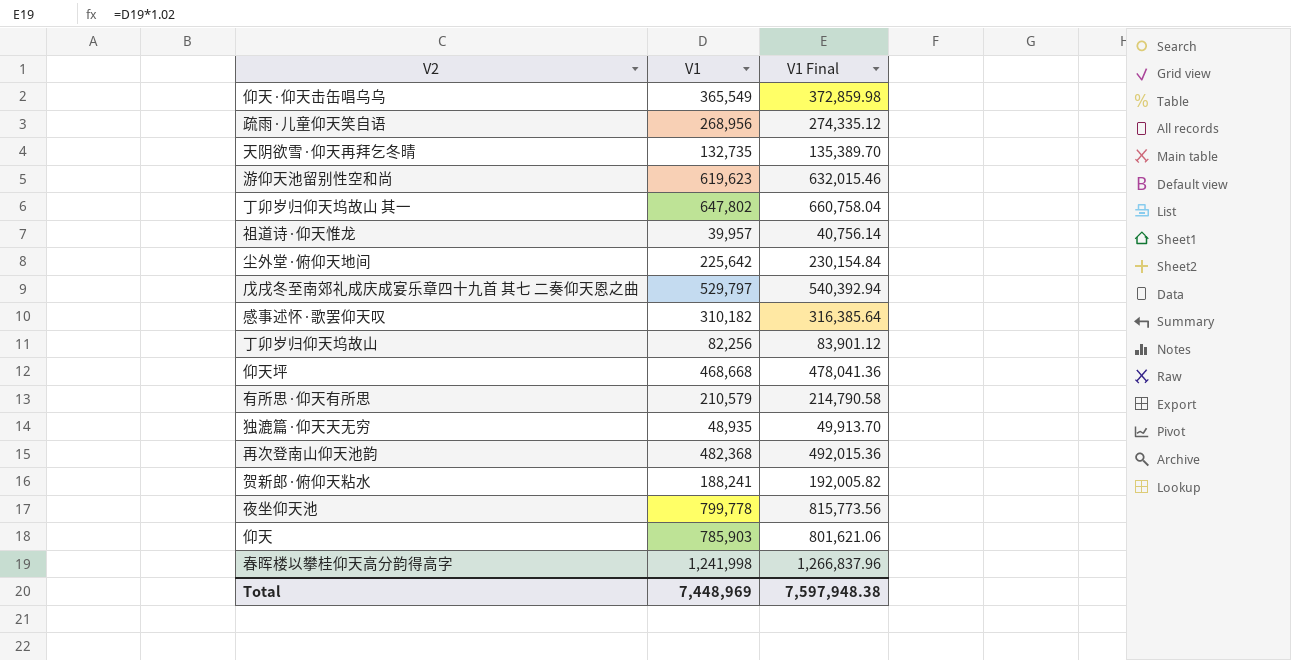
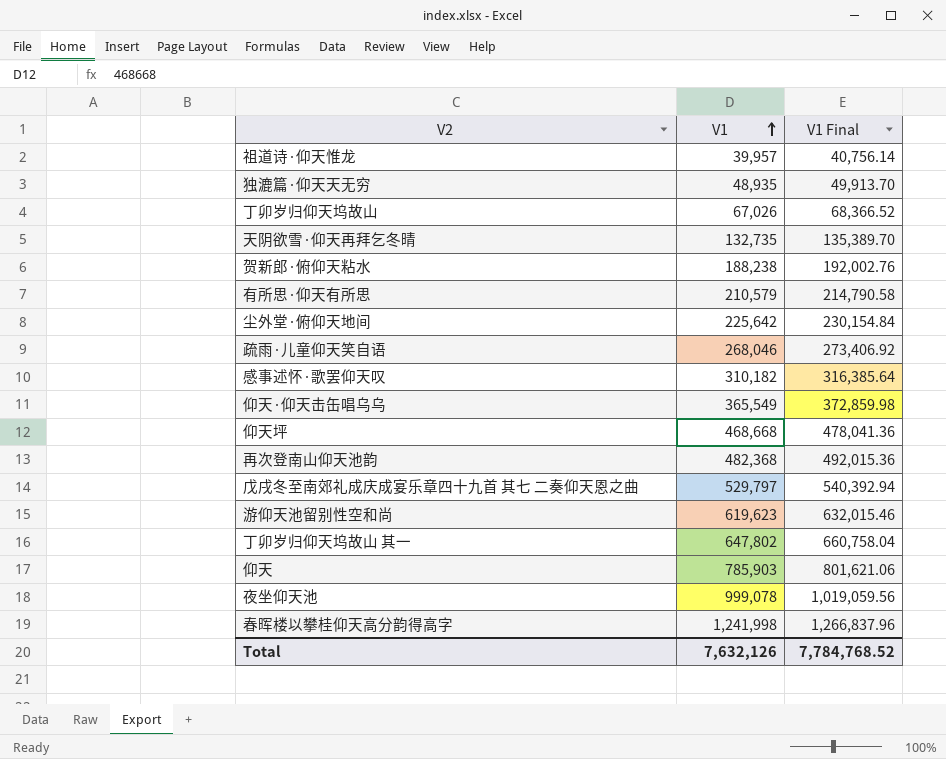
row order: none -> V1 ascending
丁卯岁归仰天坞故山 | V1: 82,256 -> 67,026
丁卯岁归仰天坞故山 | V1 Final: 83,901.12 -> 68,366.52
贺新郎·俯仰天粘水 | V1: 188,241 -> 188,238
贺新郎·俯仰天粘水 | V1 Final: 192,005.82 -> 192,002.76
疏雨·儿童仰天笑自语 | V1: 268,956 -> 268,046
疏雨·儿童仰天笑自语 | V1 Final: 274,335.12 -> 273,406.92
夜坐仰天池 | V1: 799,778 -> 999,078
夜坐仰天池 | V1 Final: 815,773.56 -> 1,019,059.56
Total | V1: 7,448,969 -> 7,632,126
Total | V1 Final: 7,597,948.38 -> 7,784,768.52

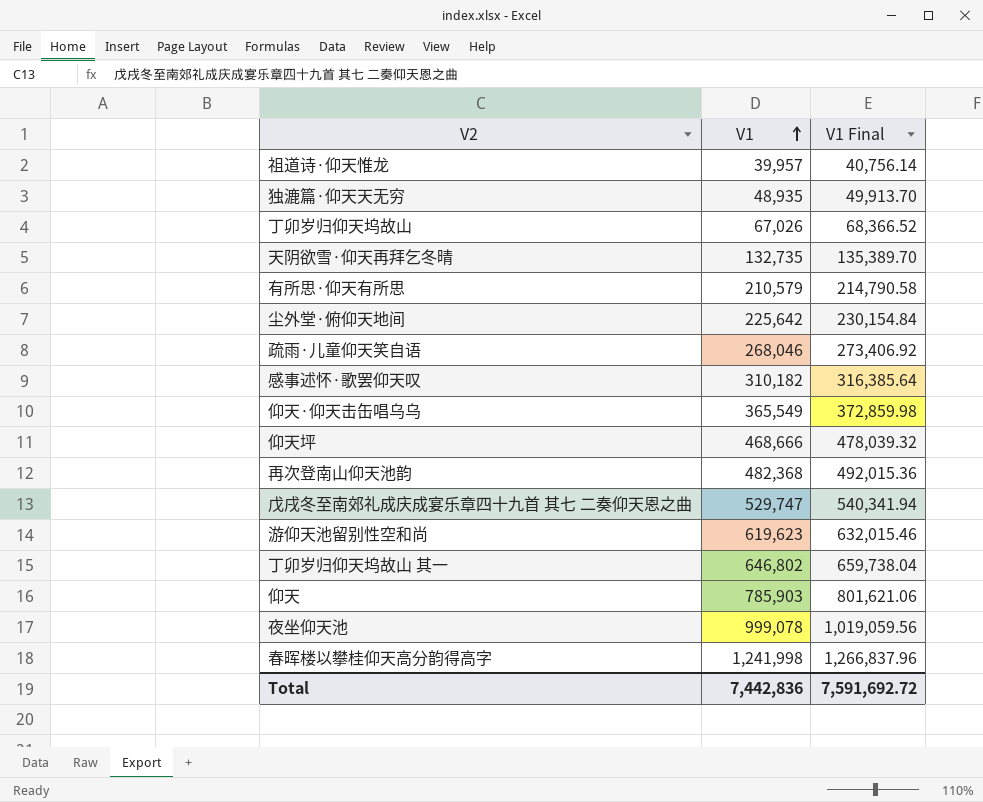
row 贺新郎·俯仰天粘水: 188,238 | 192,002.76 -> none
仰天坪 | V1: 468,668 -> 468,666
仰天坪 | V1 Final: 478,041.36 -> 478,039.32
戊戌冬至南郊礼成庆成宴乐章四十九首 其七 二奏仰天恩之曲 | V1: 529,797 -> 529,747
戊戌冬至南郊礼成庆成宴乐章四十九首 其七 二奏仰天恩之曲 | V1 Final: 540,392.94 -> 540,341.94
丁卯岁归仰天坞故山 其一 | V1: 647,802 -> 646,802
丁卯岁归仰天坞故山 其一 | V1 Final: 660,758.04 -> 659,738.04
Total | V1: 7,632,126 -> 7,442,836
Total | V1 Final: 7,784,768.52 -> 7,591,692.72

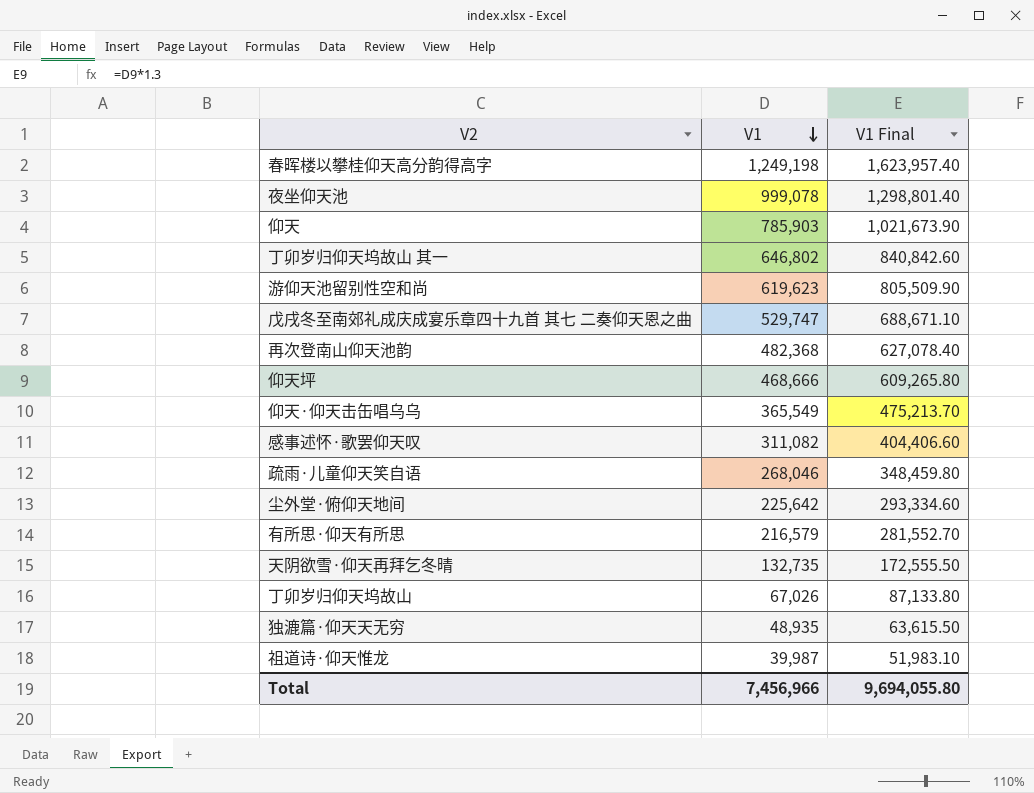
row order: V1 ascending -> V1 descending
column V1 Final | formula: [V1] * 1.02 -> [V1] * 1.3
春晖楼以攀桂仰天高分韵得高字 | V1: 1,241,998 -> 1,249,198
感事述怀·歌罢仰天叹 | V1: 310,182 -> 311,082
有所思·仰天有所思 | V1: 210,579 -> 216,579
祖道诗·仰天惟龙 | V1: 39,957 -> 39,987
Total | V1: 7,442,836 -> 7,456,966
Total | V1 Final: 7,591,692.72 -> 9,694,055.80

